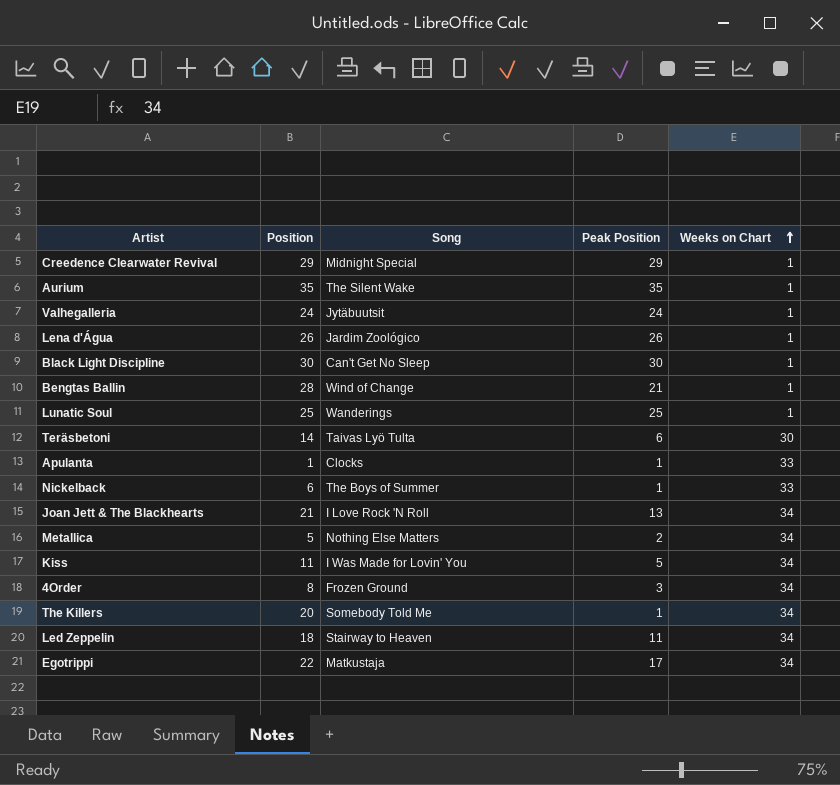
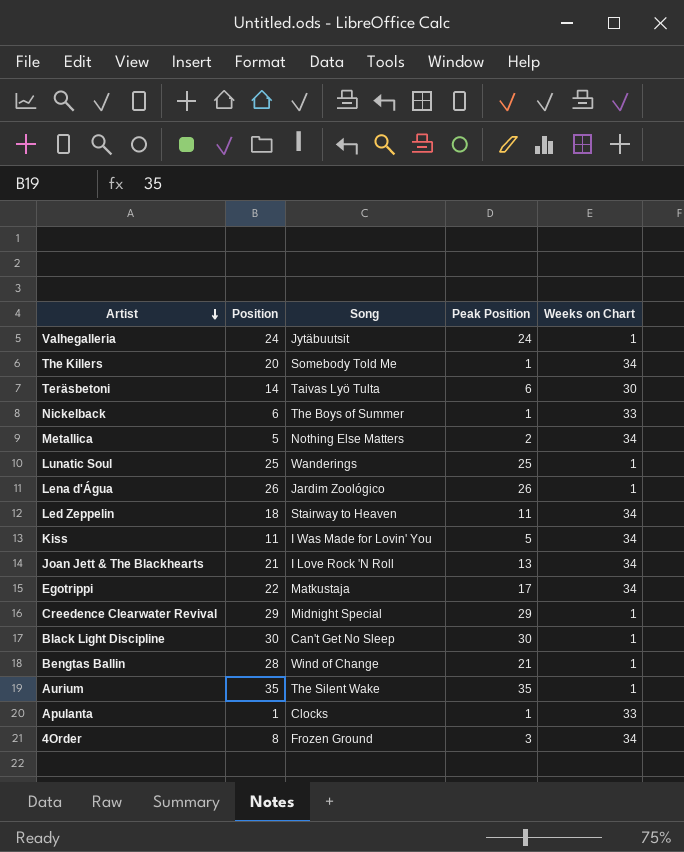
row order: Weeks on Chart ascending -> Artist descending

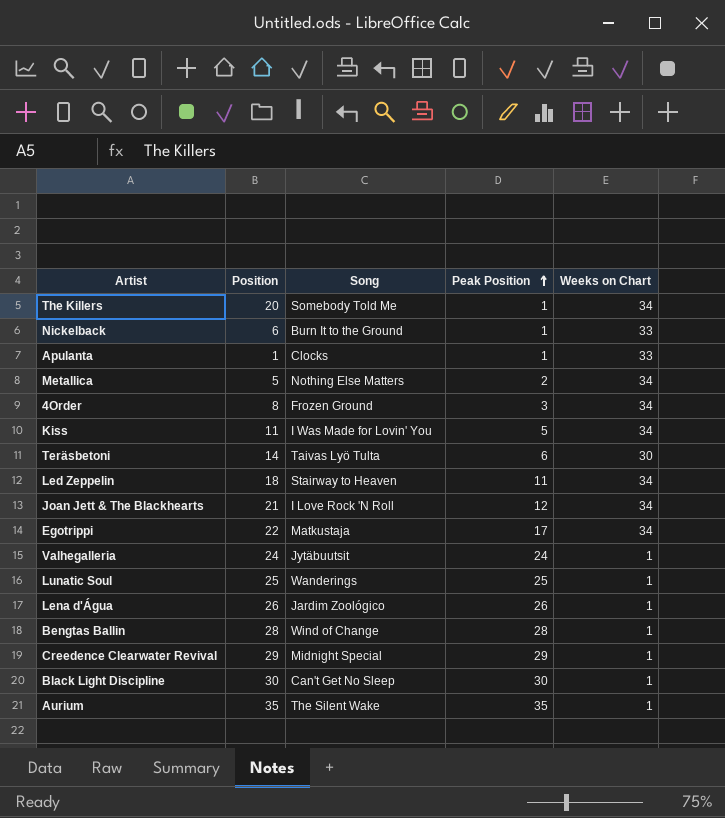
row order: Artist descending -> Peak Position ascending
Nickelback | Song: The Boys of Summer -> Burn It to the Ground
Joan Jett & The Blackhearts | Peak Position: 13 -> 12
Bengtas Ballin | Peak Position: 21 -> 28

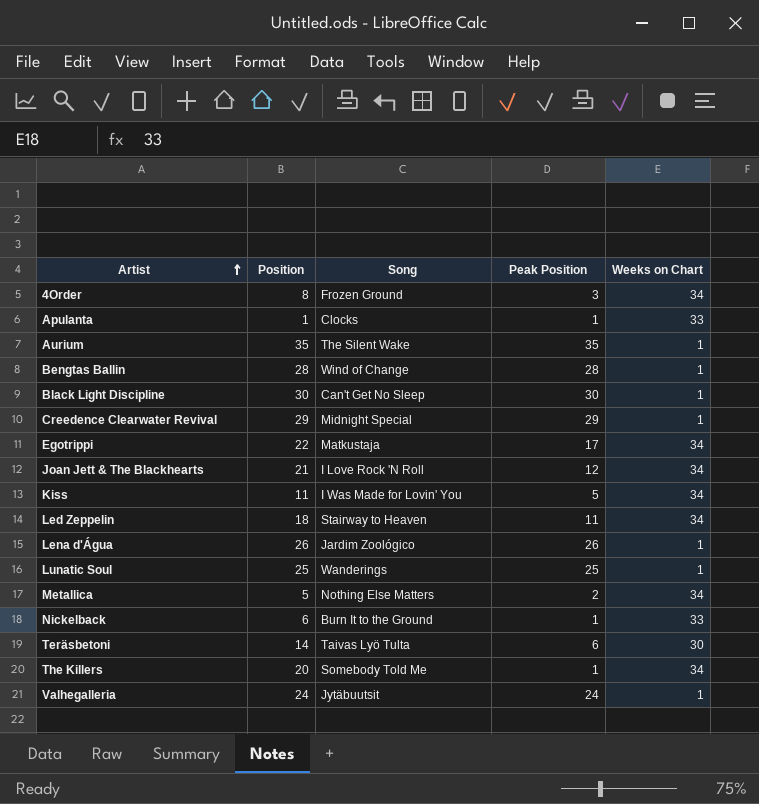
row order: Peak Position ascending -> Artist ascending

